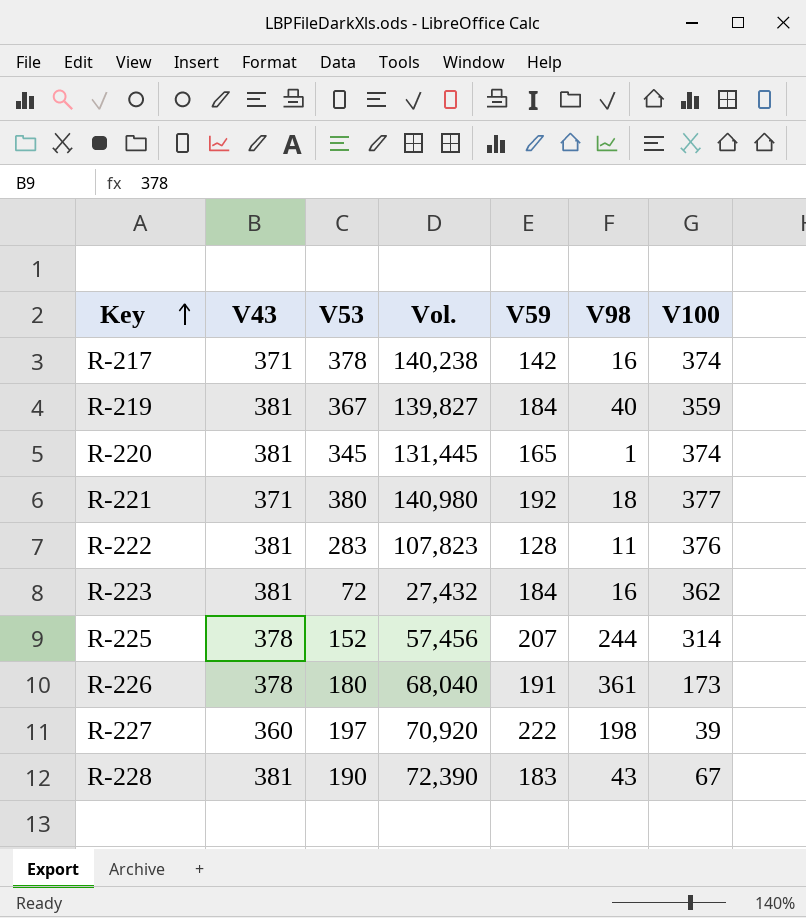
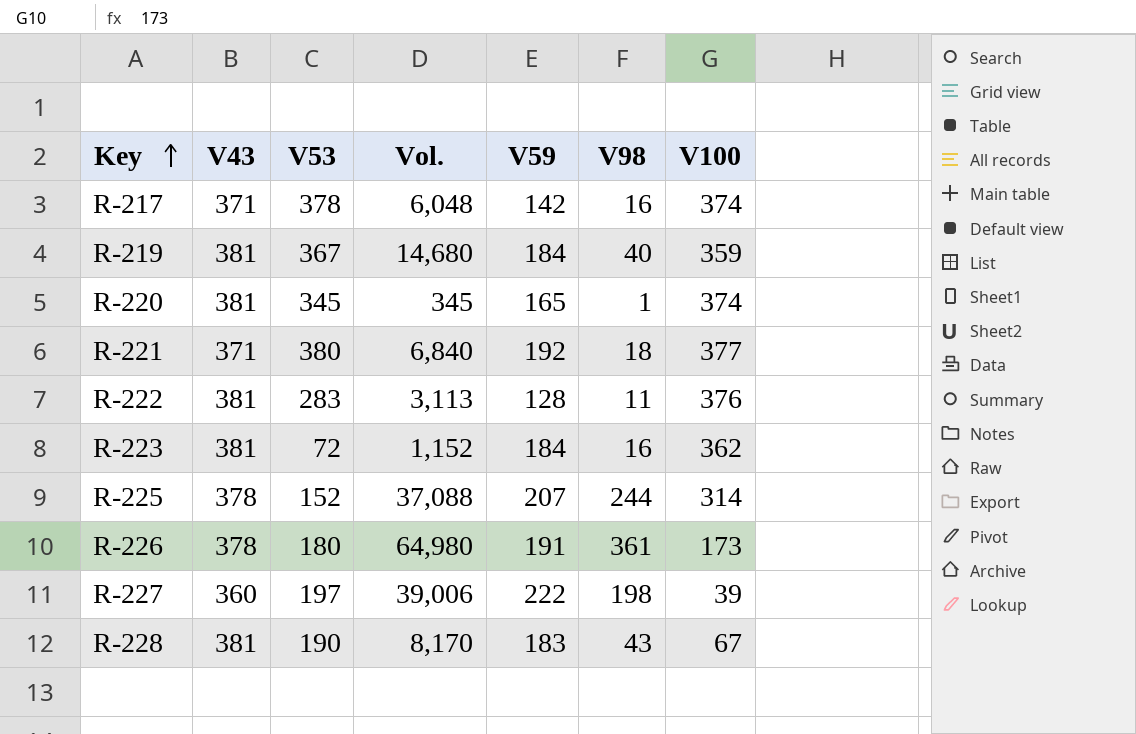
column Vol. | formula: [V43] * [V53] -> [V53] * [V98]

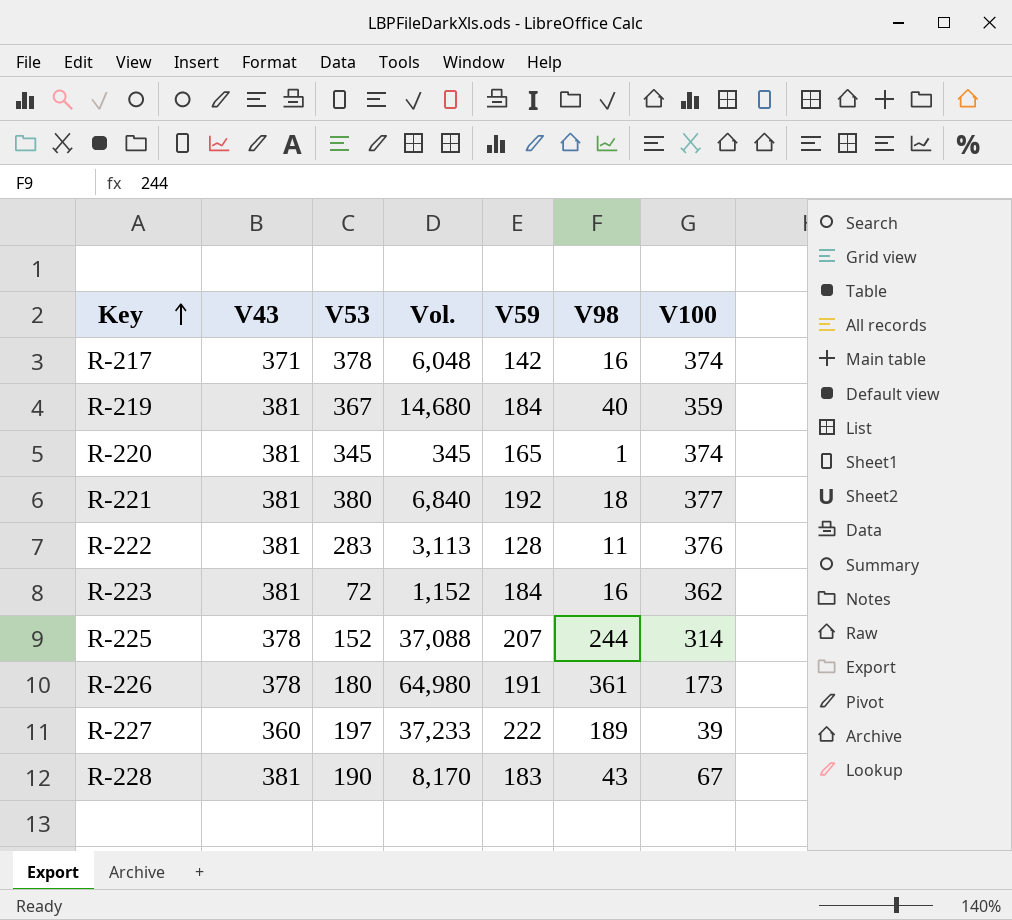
R-221 | V43: 371 -> 381
R-227 | Vol.: 39,006 -> 37,233
R-227 | V98: 198 -> 189

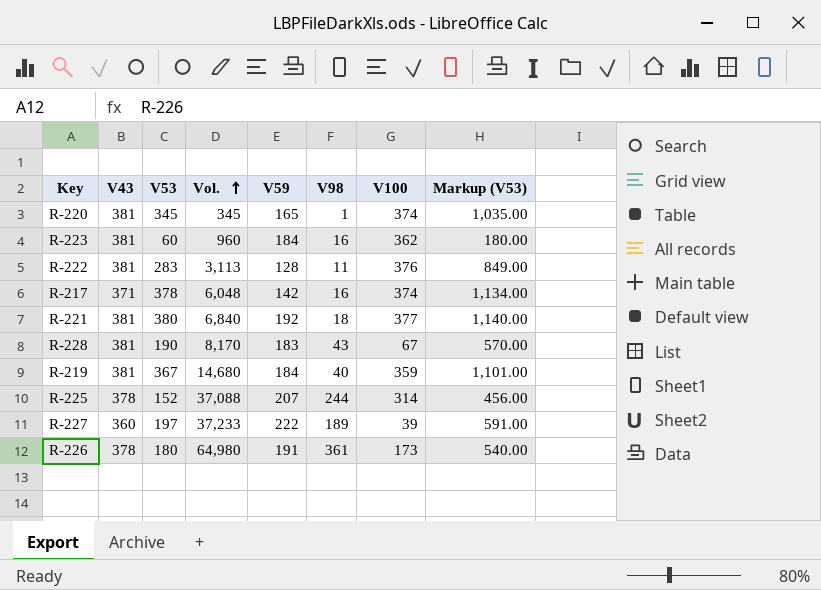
row order: Key ascending -> Vol. ascending
column Markup (V53) | formula: none -> [V53] * 3
R-223 | V53: 72 -> 60
R-223 | Vol.: 1,152 -> 960

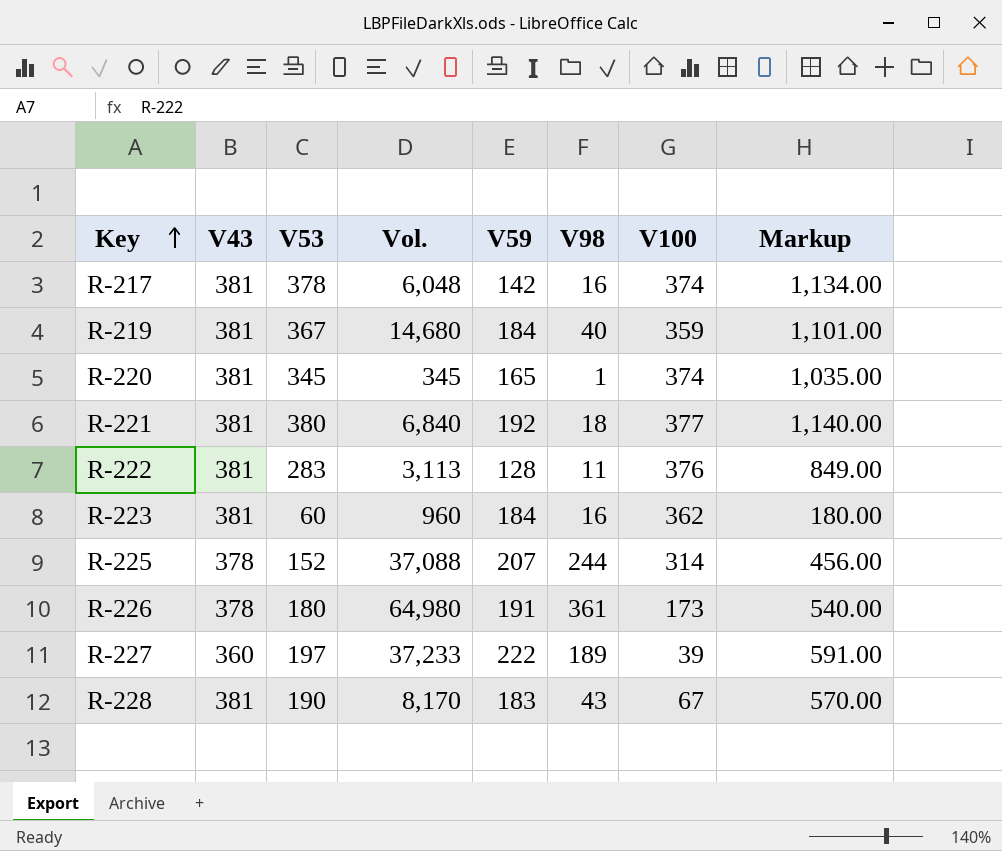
row order: Vol. ascending -> Key ascending
column name: Markup (V53) -> Markup
R-217 | V43: 371 -> 381

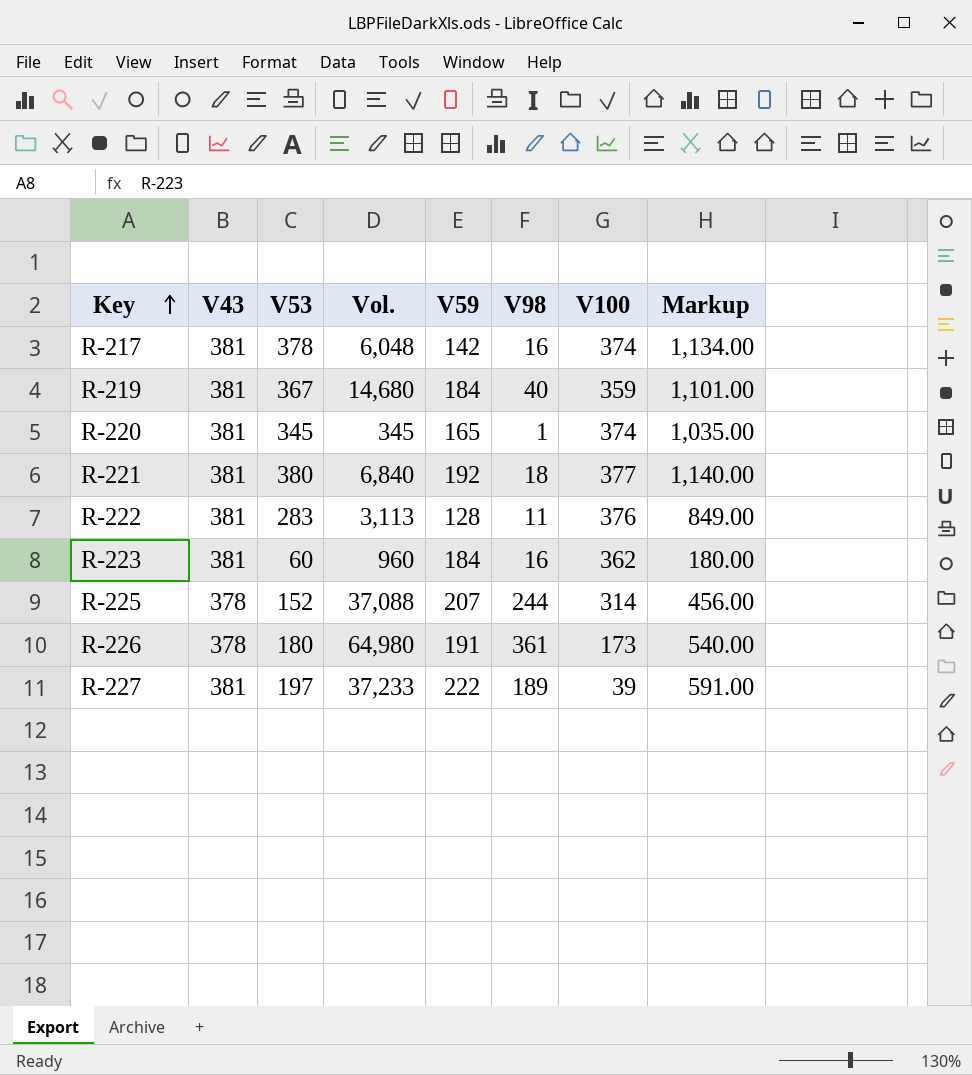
row R-228: 381 | 190 | 8,170 | 183 | 43 | 67 | 570.00 -> none
R-227 | V43: 360 -> 381

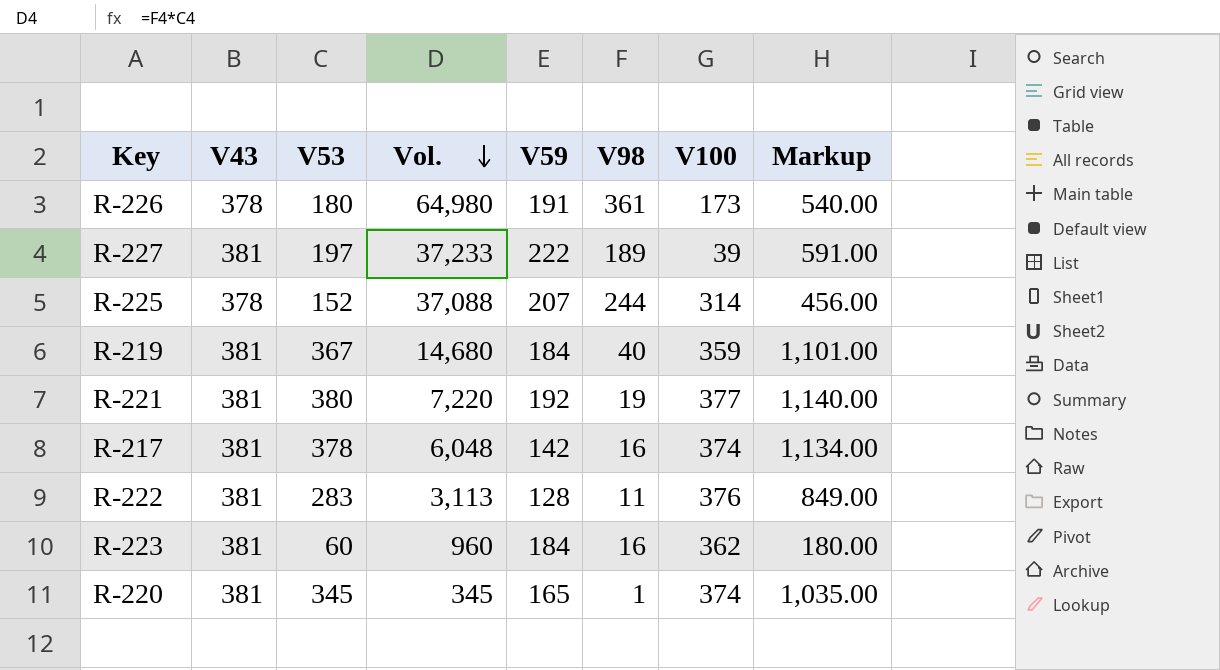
row order: Key ascending -> Vol. descending
R-221 | Vol.: 6,840 -> 7,220
R-221 | V98: 18 -> 19

